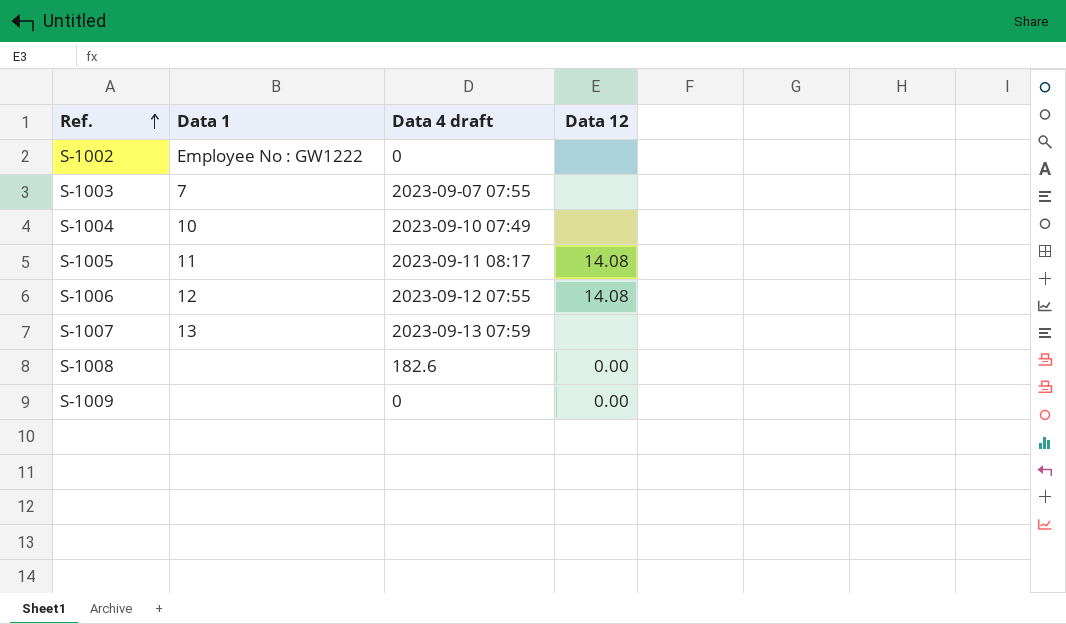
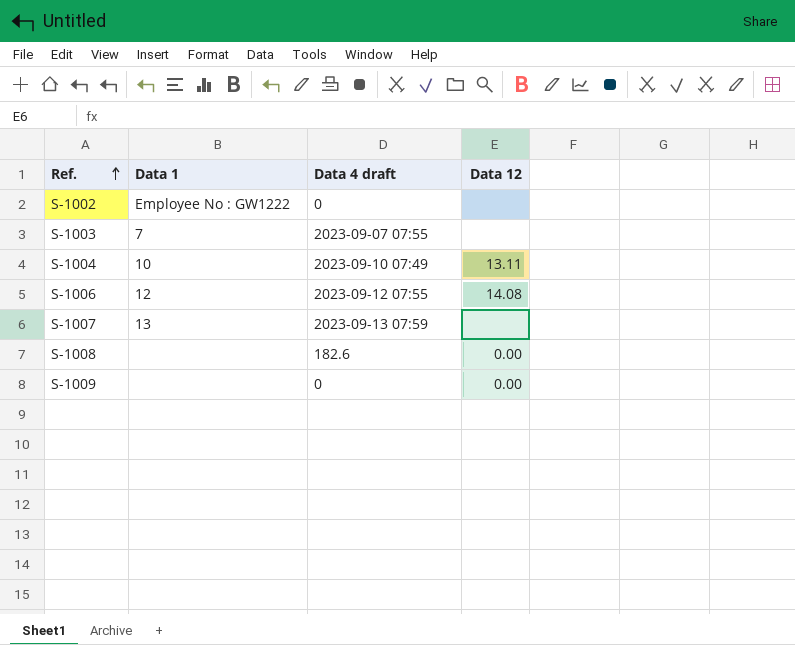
row S-1005: 11 | 2023-09-11 08:17 | 14.08 -> none
S-1004 | Data 12: none -> 13.11

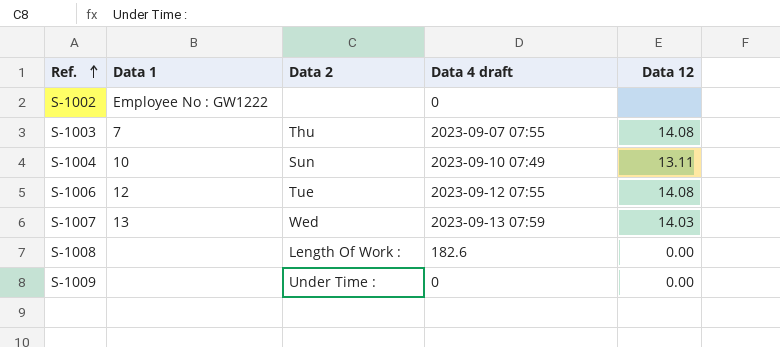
column Data 2 | position: none -> 3
S-1003 | Data 12: none -> 14.08
S-1007 | Data 12: none -> 14.03

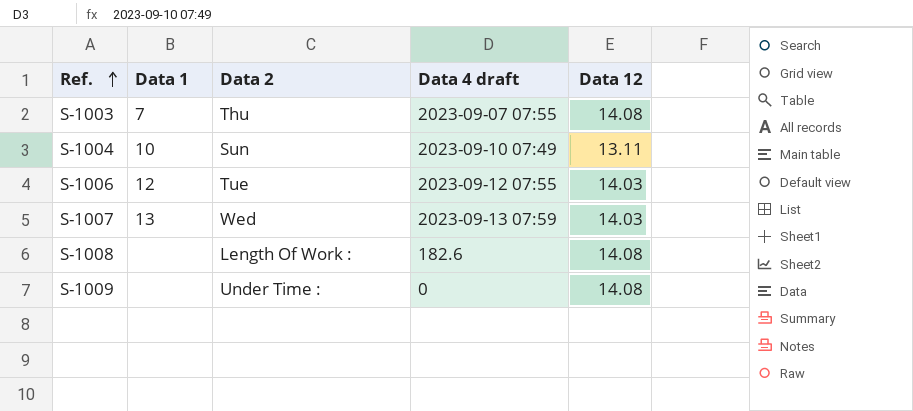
row S-1002: Employee No : GW1222 | none | 0 | none -> none
S-1006 | Data 12: 14.08 -> 14.03
S-1008 | Data 12: 0.00 -> 14.08
S-1009 | Data 12: 0.00 -> 14.08

